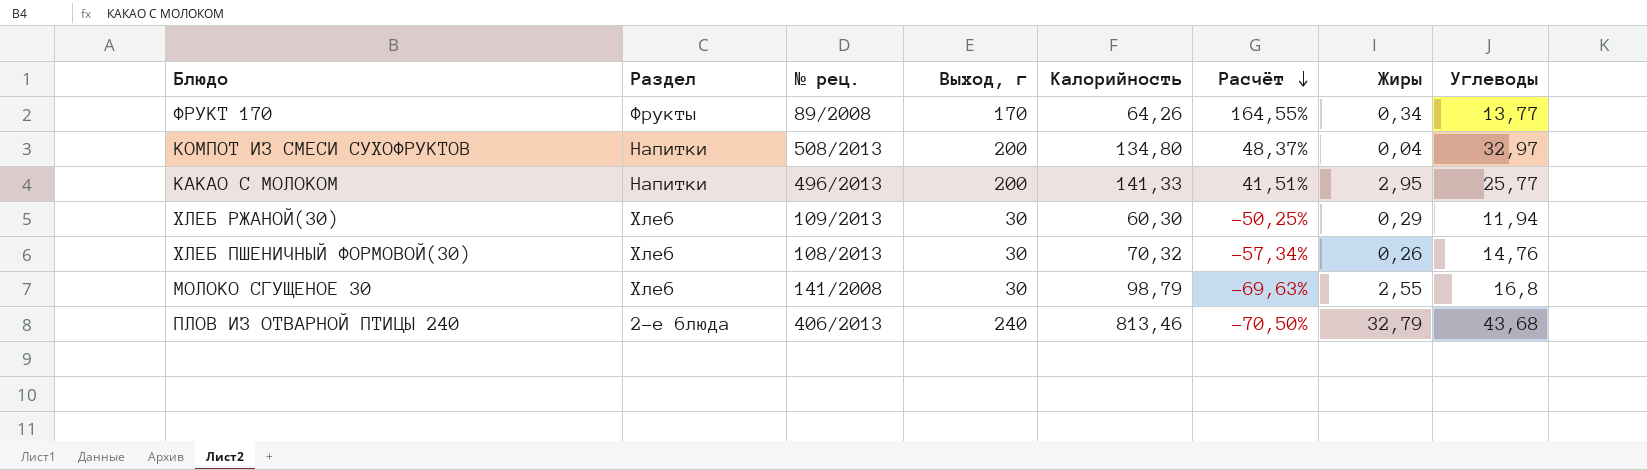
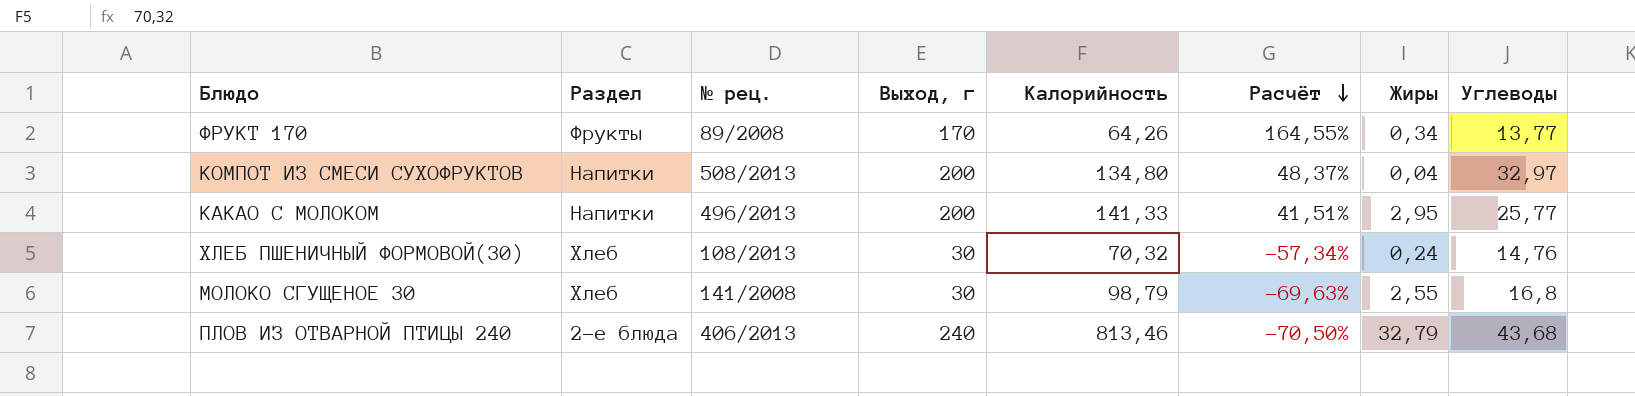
row ХЛЕБ РЖАНОЙ(30): Хлеб | 109/2013 | 30 | 60,30 | -50,25% | 0,29 | 11,94 -> none
ХЛЕБ ПШЕНИЧНЫЙ ФОРМОВОЙ(30) | Жиры: 0,26 -> 0,24

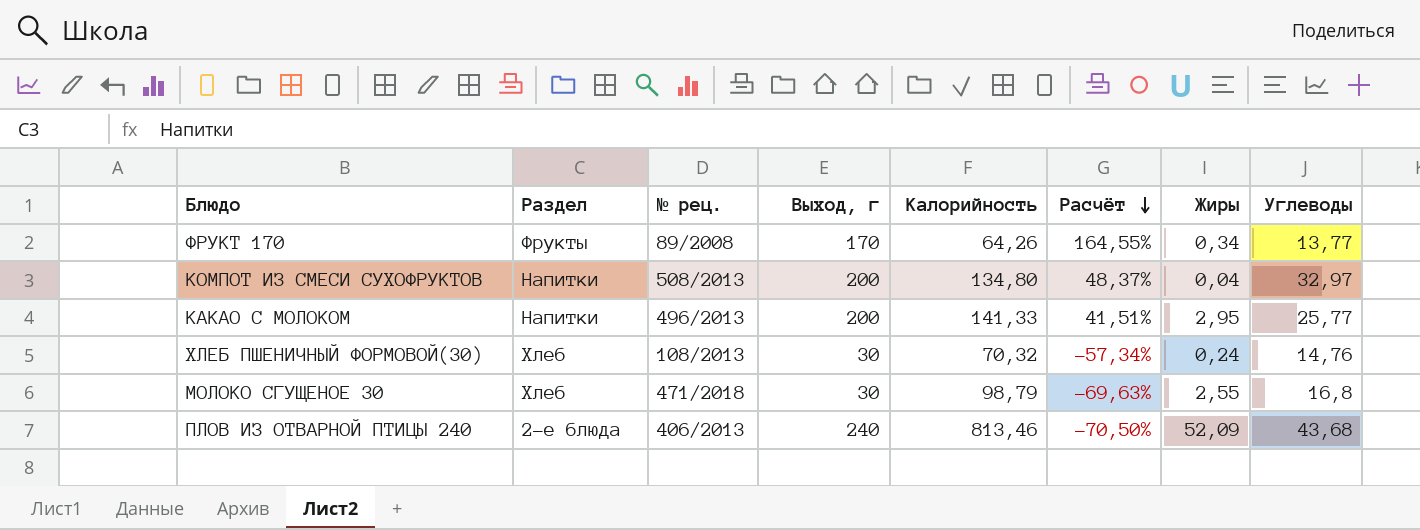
МОЛОКО СГУЩЕНОЕ 30 | № рец.: 141/2008 -> 471/2018
ПЛОВ ИЗ ОТВАРНОЙ ПТИЦЫ 240 | Жиры: 32,79 -> 52,09

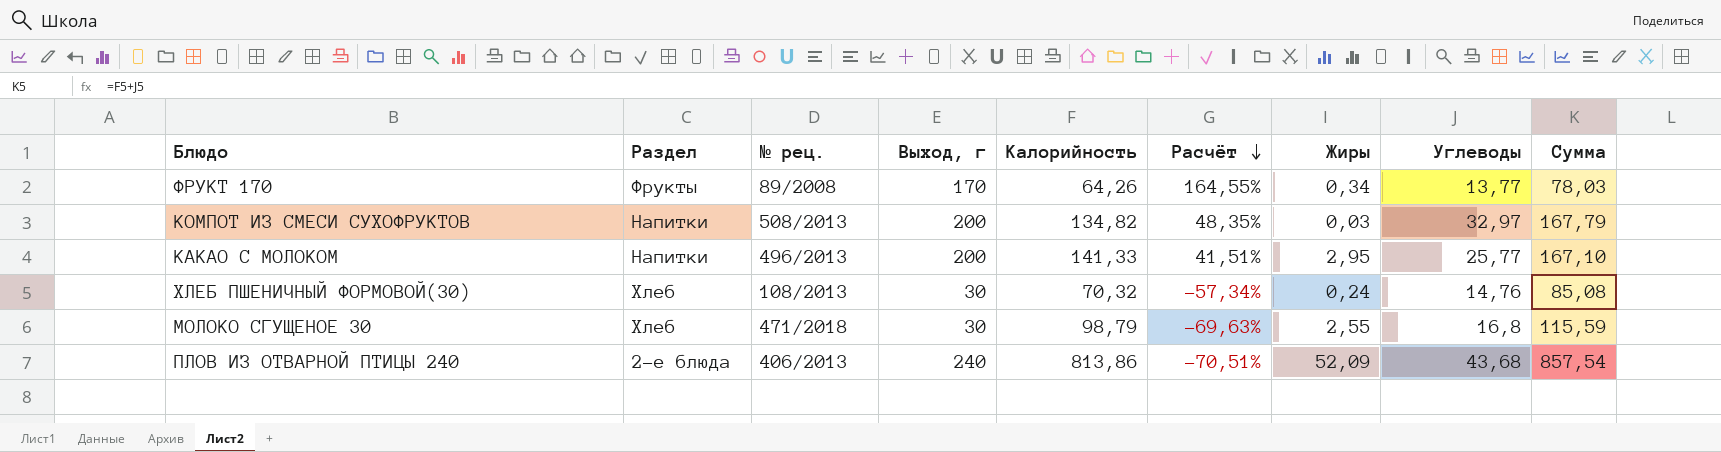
column Сумма | formula: none -> [Калорийность] + [Углеводы]
КОМПОТ ИЗ СМЕСИ СУХОФРУКТОВ | Калорийность: 134,80 -> 134,82
КОМПОТ ИЗ СМЕСИ СУХОФРУКТОВ | Расчёт: 48,37% -> 48,35%
КОМПОТ ИЗ СМЕСИ СУХОФРУКТОВ | Жиры: 0,04 -> 0,03
ПЛОВ ИЗ ОТВАРНОЙ ПТИЦЫ 240 | Калорийность: 813,46 -> 813,86
ПЛОВ ИЗ ОТВАРНОЙ ПТИЦЫ 240 | Расчёт: -70,50% -> -70,51%

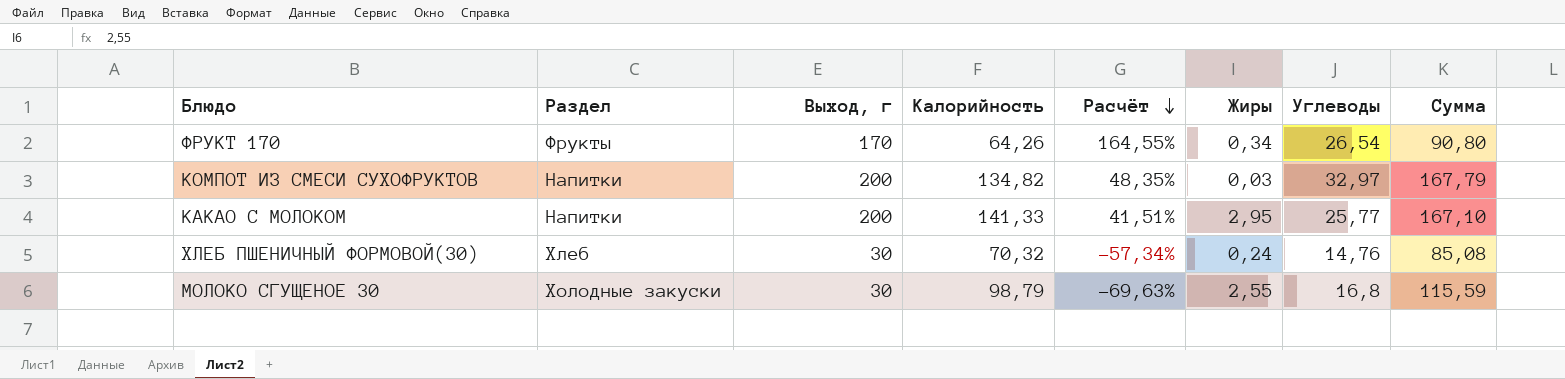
column № рец. | position: 3 -> none
row ПЛОВ ИЗ ОТВАРНОЙ ПТИЦЫ 240: 2-е блюда | 406/2013 | 240 | 813,86 | -70,51% | 52,09 | 43,68 | 857,54 -> none
ФРУКТ 170 | Углеводы: 13,77 -> 26,54
ФРУКТ 170 | Сумма: 78,03 -> 90,80
МОЛОКО СГУЩЕНОЕ 30 | Раздел: Хлеб -> Холодные закуски

